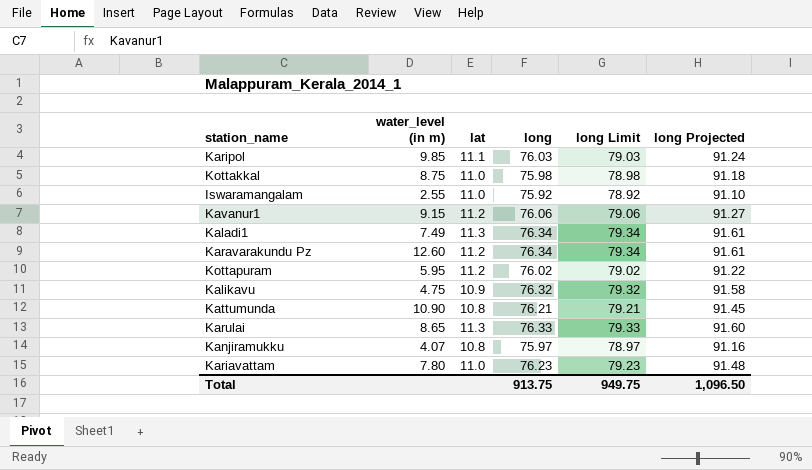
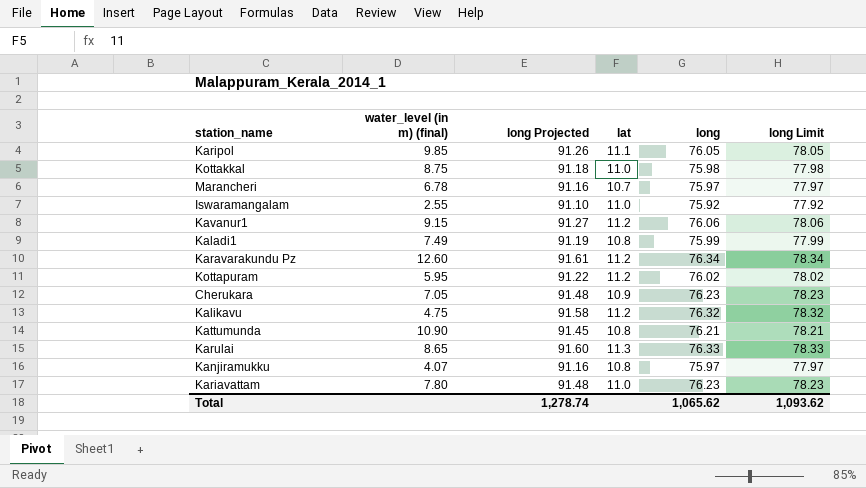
column name: water_level (in m) -> water_level (in m) (final)
column long Projected | position: 6 -> 3
column long Limit | formula: [long] + 3 -> [long] + 2
Karipol | long Projected: 91.24 -> 91.26
Karipol | long: 76.03 -> 76.05
row Marancheri: none -> 6.78 | 91.16 | 10.7 | 75.97 | 77.97
Kaladi1 | long Projected: 91.61 -> 91.19
Kaladi1 | lat: 11.3 -> 10.8
Kaladi1 | long: 76.34 -> 75.99
row Cherukara: none -> 7.05 | 91.48 | 10.9 | 76.23 | 78.23
Kalikavu | lat: 10.9 -> 11.2
Total | long Projected: 1,096.50 -> 1,278.74
Total | long: 913.75 -> 1,065.62
Total | long Limit: 949.75 -> 1,093.62

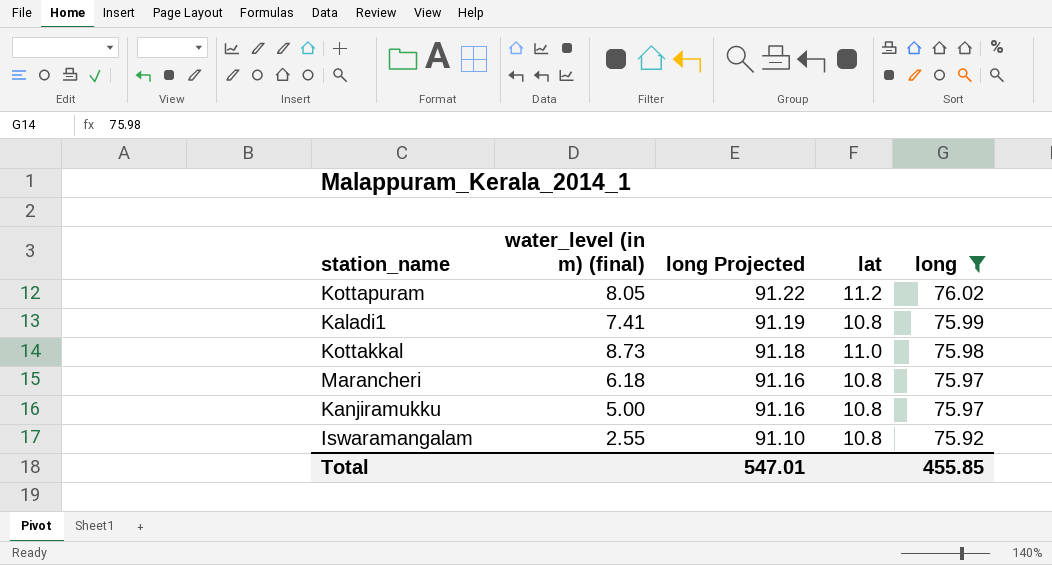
filter: none -> long <= 76.02
row order: none -> long Projected descending
column long Limit | formula: [long] + 2 -> none
Kottapuram | water_level (in m) (final): 5.95 -> 8.05
Kaladi1 | water_level (in m) (final): 7.49 -> 7.41
Kottakkal | water_level (in m) (final): 8.75 -> 8.73
Marancheri | water_level (in m) (final): 6.78 -> 6.18
Marancheri | lat: 10.7 -> 10.8
Kanjiramukku | water_level (in m) (final): 4.07 -> 5.00
Iswaramangalam | lat: 11.0 -> 10.8
Total | long Projected: 1,278.74 -> 547.01
Total | long: 1,065.62 -> 455.85

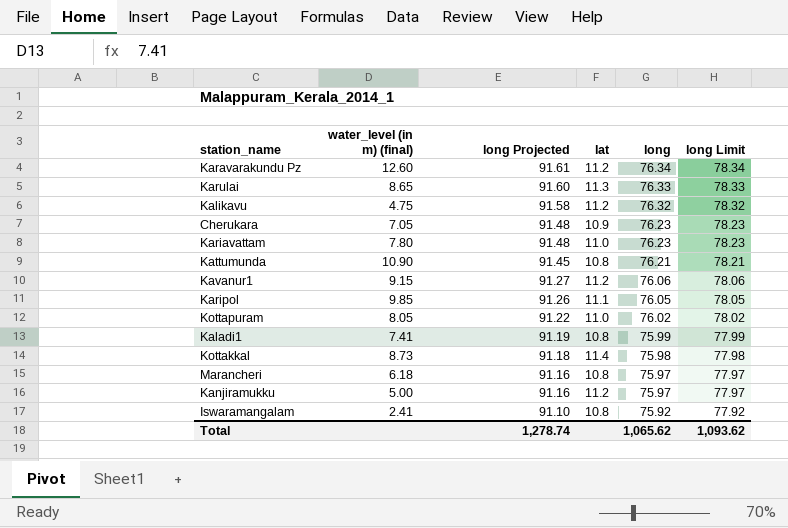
filter: long <= 76.02 -> none
column long Limit | formula: none -> [long] + 2
Kottapuram | lat: 11.2 -> 11.0
Kottakkal | lat: 11.0 -> 11.4
Kanjiramukku | lat: 10.8 -> 11.2
Iswaramangalam | water_level (in m) (final): 2.55 -> 2.41
Total | long Projected: 547.01 -> 1,278.74
Total | long: 455.85 -> 1,065.62

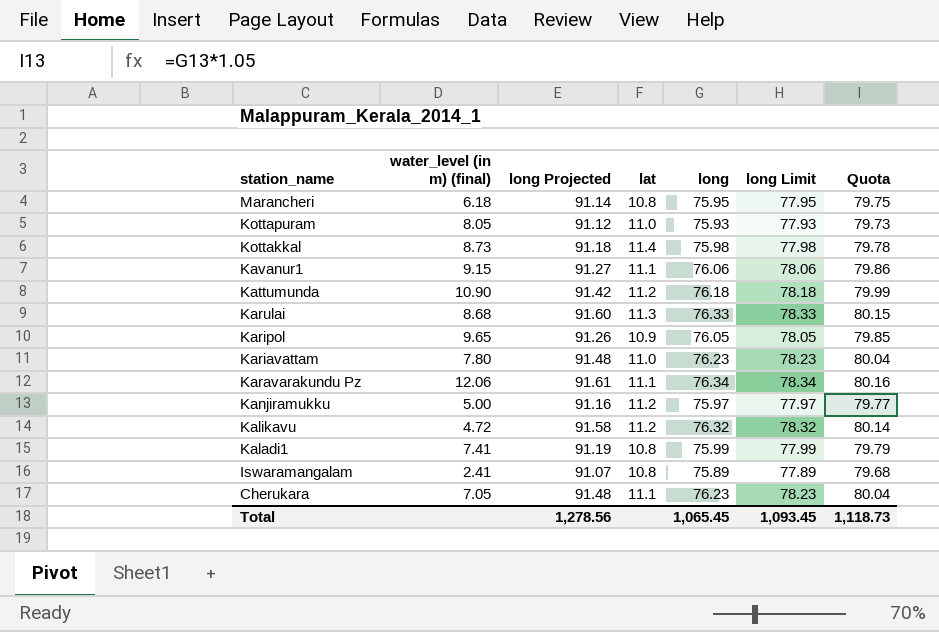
row order: long Projected descending -> station_name descending
column Quota | formula: none -> [long] * 1.05
Marancheri | long Projected: 91.16 -> 91.14
Marancheri | long: 75.97 -> 75.95
Marancheri | long Limit: 77.97 -> 77.95
Kottapuram | long Projected: 91.22 -> 91.12
Kottapuram | long: 76.02 -> 75.93
Kottapuram | long Limit: 78.02 -> 77.93
Kavanur1 | lat: 11.2 -> 11.1
Kattumunda | long Projected: 91.45 -> 91.42
Kattumunda | lat: 10.8 -> 11.2
Kattumunda | long: 76.21 -> 76.18
Kattumunda | long Limit: 78.21 -> 78.18
Karulai | water_level (in m) (final): 8.65 -> 8.68
Karipol | water_level (in m) (final): 9.85 -> 9.65
Karipol | lat: 11.1 -> 10.9
Karavarakundu Pz | water_level (in m) (final): 12.60 -> 12.06
Karavarakundu Pz | lat: 11.2 -> 11.1
Kalikavu | water_level (in m) (final): 4.75 -> 4.72
Iswaramangalam | long Projected: 91.10 -> 91.07
Iswaramangalam | long: 75.92 -> 75.89
Iswaramangalam | long Limit: 77.92 -> 77.89
Cherukara | lat: 10.9 -> 11.1
Total | long Projected: 1,278.74 -> 1,278.56
Total | long: 1,065.62 -> 1,065.45
Total | long Limit: 1,093.62 -> 1,093.45

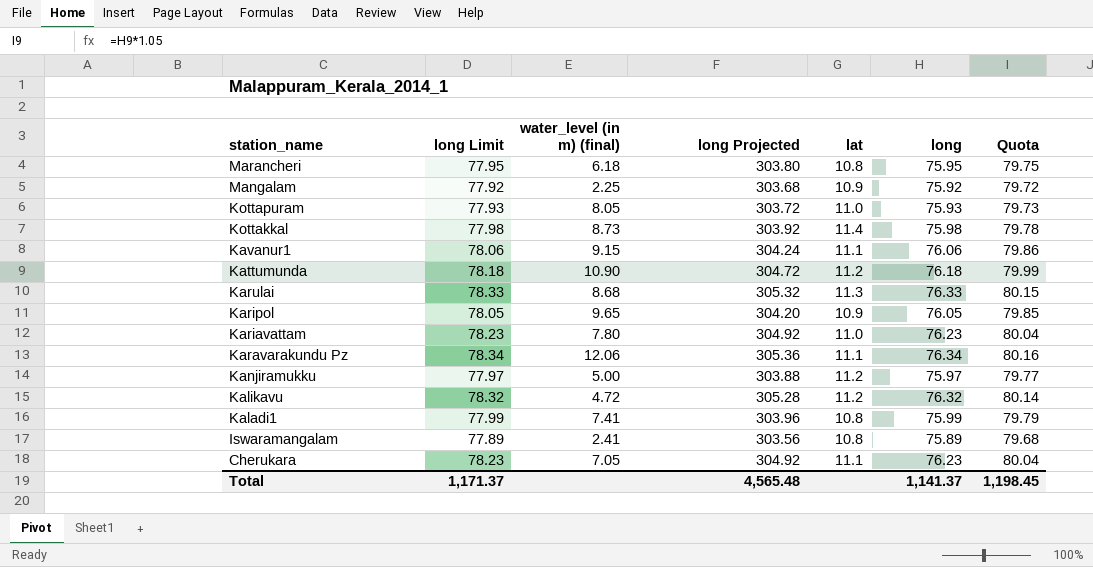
column long Limit | position: 6 -> 2
column long Projected | formula: [long] * 1.2 -> [long] * 4
row Mangalam: none -> 77.92 | 2.25 | 303.68 | 10.9 | 75.92 | 79.72
Total | long Limit: 1,093.45 -> 1,171.37
Total | long Projected: 1,278.56 -> 4,565.48
Total | long: 1,065.45 -> 1,141.37
Total | Quota: 1,118.73 -> 1,198.45

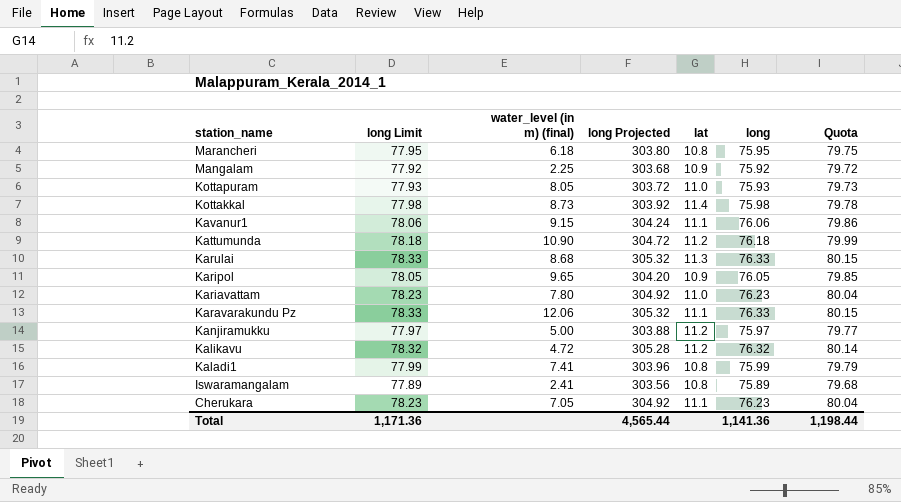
Karavarakundu Pz | long Limit: 78.34 -> 78.33
Karavarakundu Pz | long Projected: 305.36 -> 305.32
Karavarakundu Pz | long: 76.34 -> 76.33
Karavarakundu Pz | Quota: 80.16 -> 80.15
Total | long Limit: 1,171.37 -> 1,171.36
Total | long Projected: 4,565.48 -> 4,565.44
Total | long: 1,141.37 -> 1,141.36
Total | Quota: 1,198.45 -> 1,198.44

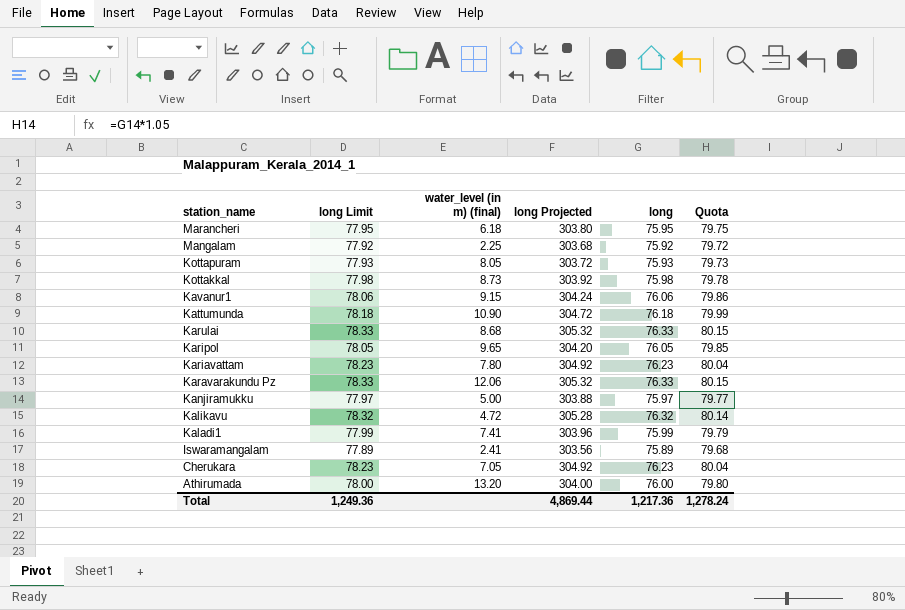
column lat | position: 5 -> none
row Athirumada: none -> 78.00 | 13.20 | 304.00 | 76.00 | 79.80
Total | long Limit: 1,171.36 -> 1,249.36
Total | long Projected: 4,565.44 -> 4,869.44
Total | long: 1,141.36 -> 1,217.36
Total | Quota: 1,198.44 -> 1,278.24

